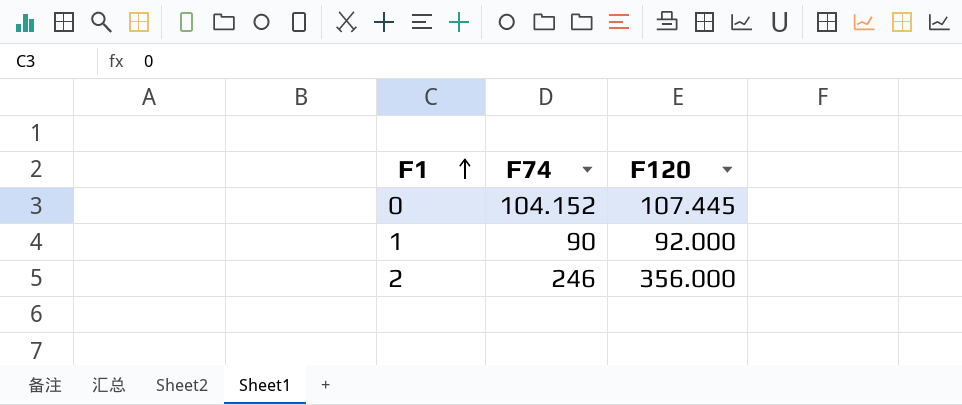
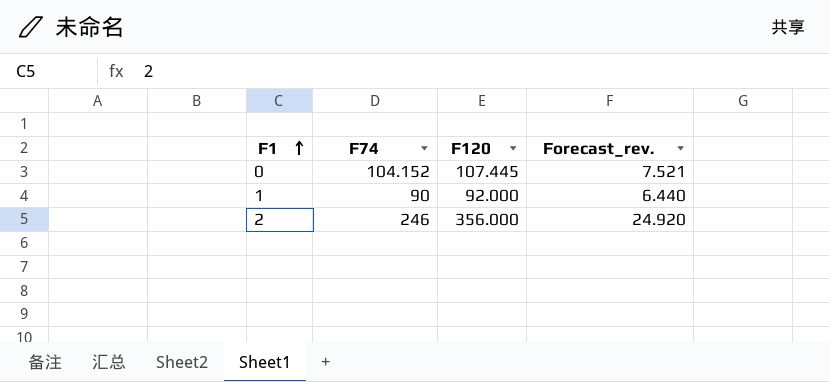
column Forecast_rev. | formula: none -> [F120] * 0.07

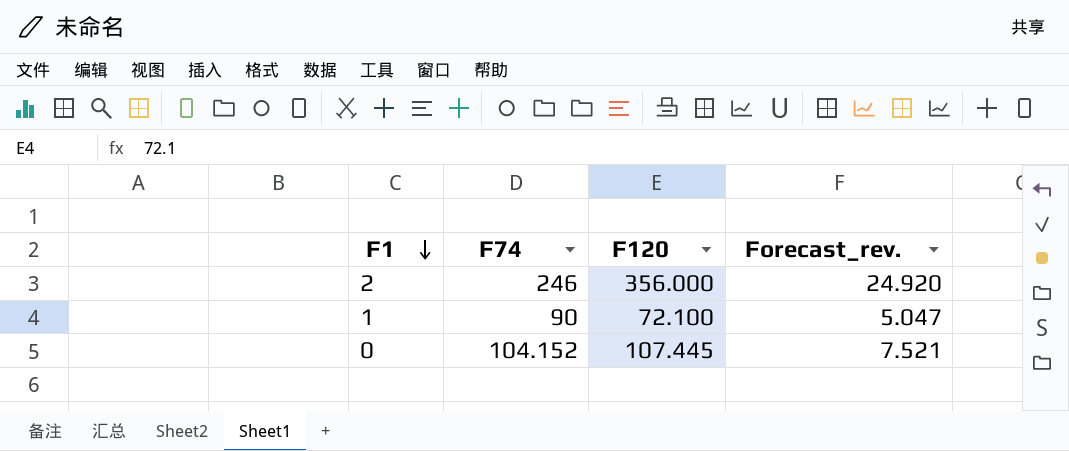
row order: F1 ascending -> F1 descending
1 | F120: 92.000 -> 72.100
1 | Forecast_rev.: 6.440 -> 5.047

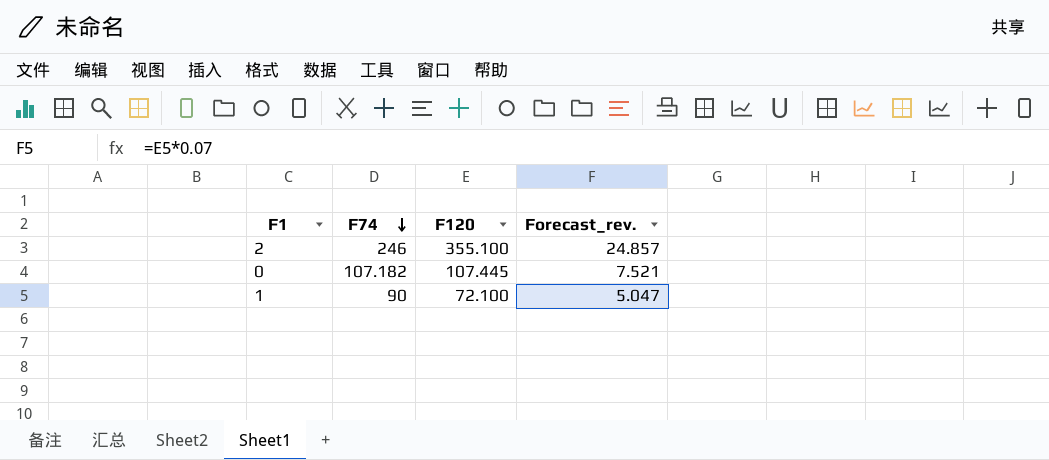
row order: F1 descending -> F74 descending
2 | F120: 356.000 -> 355.100
2 | Forecast_rev.: 24.920 -> 24.857
0 | F74: 104.152 -> 107.182

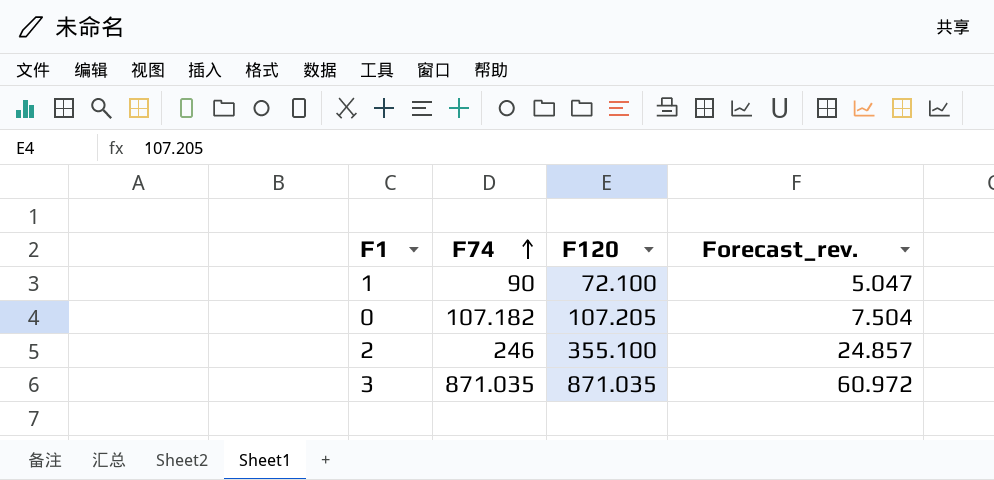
row order: F74 descending -> F74 ascending
0 | F120: 107.445 -> 107.205
0 | Forecast_rev.: 7.521 -> 7.504
row 3: none -> 871.035 | 871.035 | 60.972

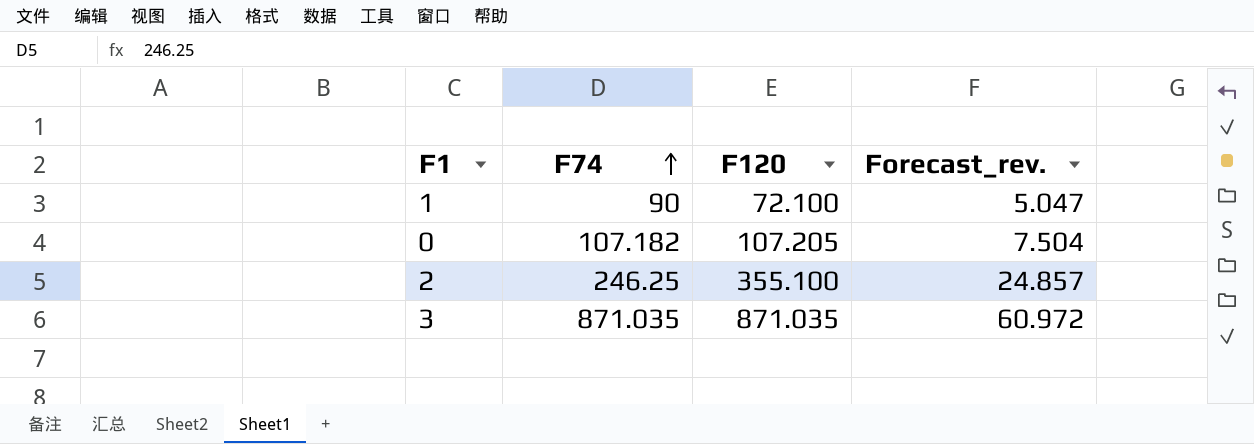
2 | F74: 246 -> 246.25

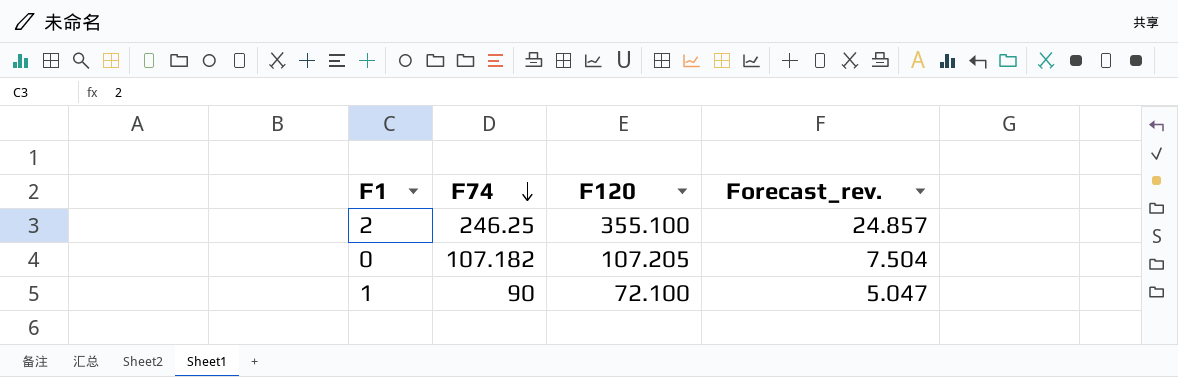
row order: F74 ascending -> F74 descending
row 3: 871.035 | 871.035 | 60.972 -> none

